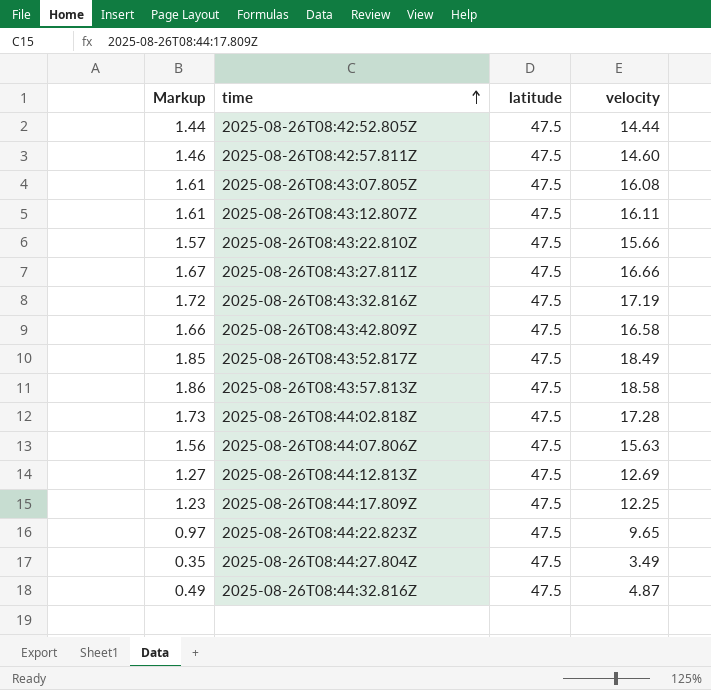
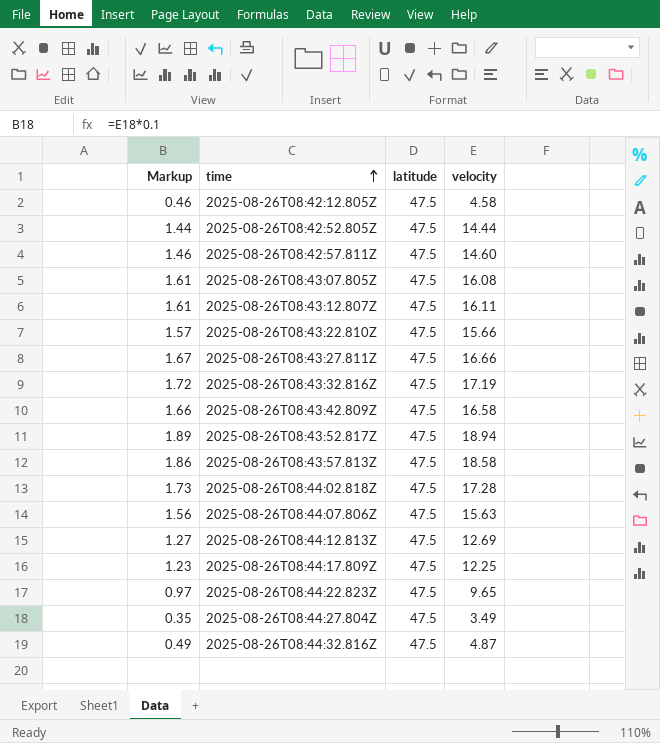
row 2025-08-26T08:42:12.805Z: none -> 0.46 | 47.5 | 4.58
2025-08-26T08:43:52.817Z | Markup: 1.85 -> 1.89
2025-08-26T08:43:52.817Z | velocity: 18.49 -> 18.94

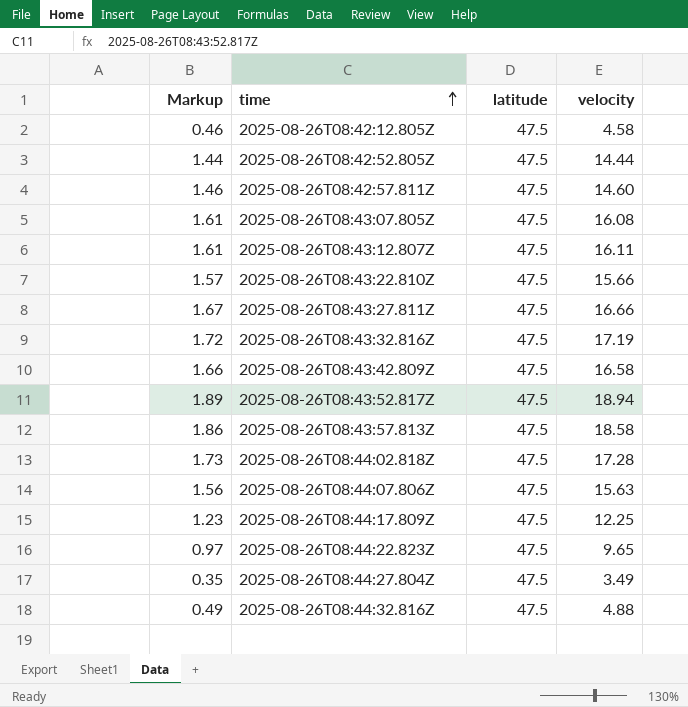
row 2025-08-26T08:44:12.813Z: 1.27 | 47.5 | 12.69 -> none
2025-08-26T08:44:32.816Z | velocity: 4.87 -> 4.88

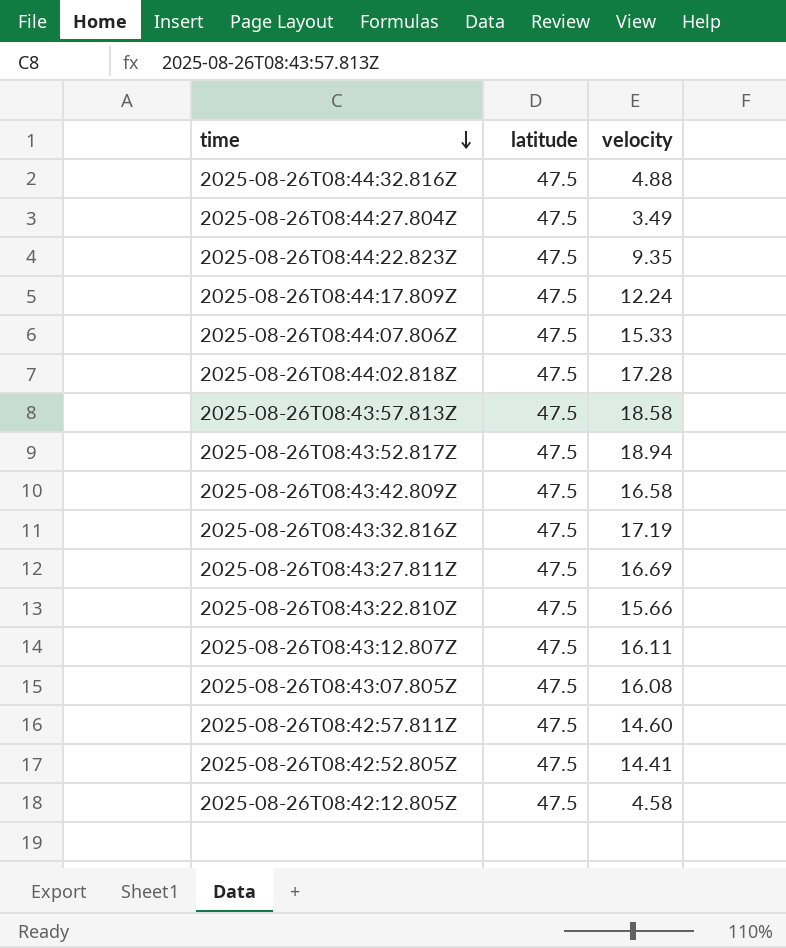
row order: time ascending -> time descending
column Markup | formula: [velocity] * 0.1 -> none
2025-08-26T08:44:22.823Z | velocity: 9.65 -> 9.35
2025-08-26T08:44:17.809Z | velocity: 12.25 -> 12.24
2025-08-26T08:44:07.806Z | velocity: 15.63 -> 15.33
2025-08-26T08:43:27.811Z | velocity: 16.66 -> 16.69
2025-08-26T08:42:52.805Z | velocity: 14.44 -> 14.41

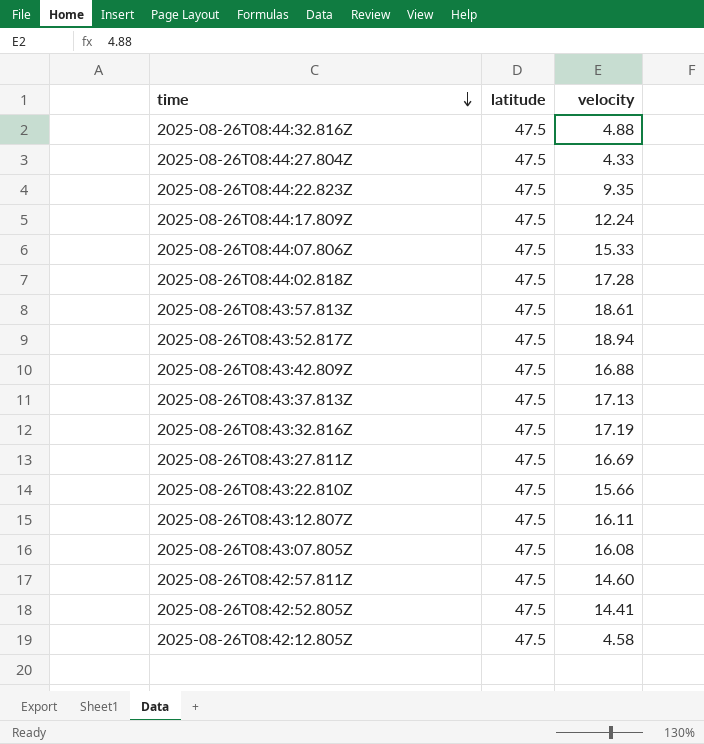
2025-08-26T08:44:27.804Z | velocity: 3.49 -> 4.33
2025-08-26T08:43:57.813Z | velocity: 18.58 -> 18.61
2025-08-26T08:43:42.809Z | velocity: 16.58 -> 16.88
row 2025-08-26T08:43:37.813Z: none -> 47.5 | 17.13

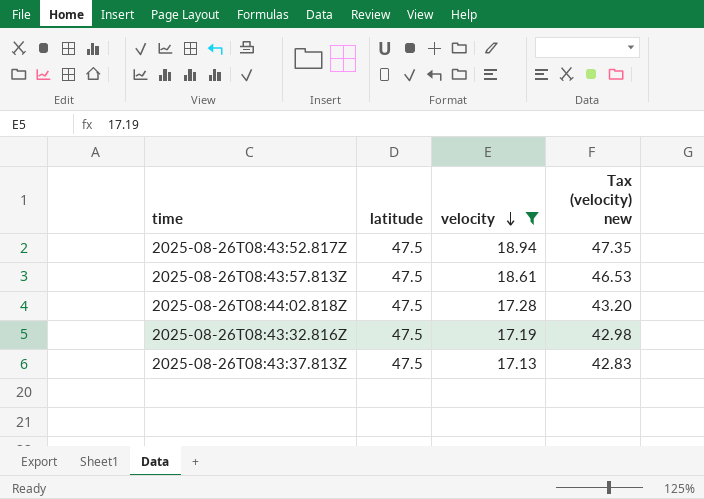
filter: none -> velocity >= 17.13
row order: time descending -> velocity descending
column Tax (velocity) new | formula: none -> [velocity] * 2.5

